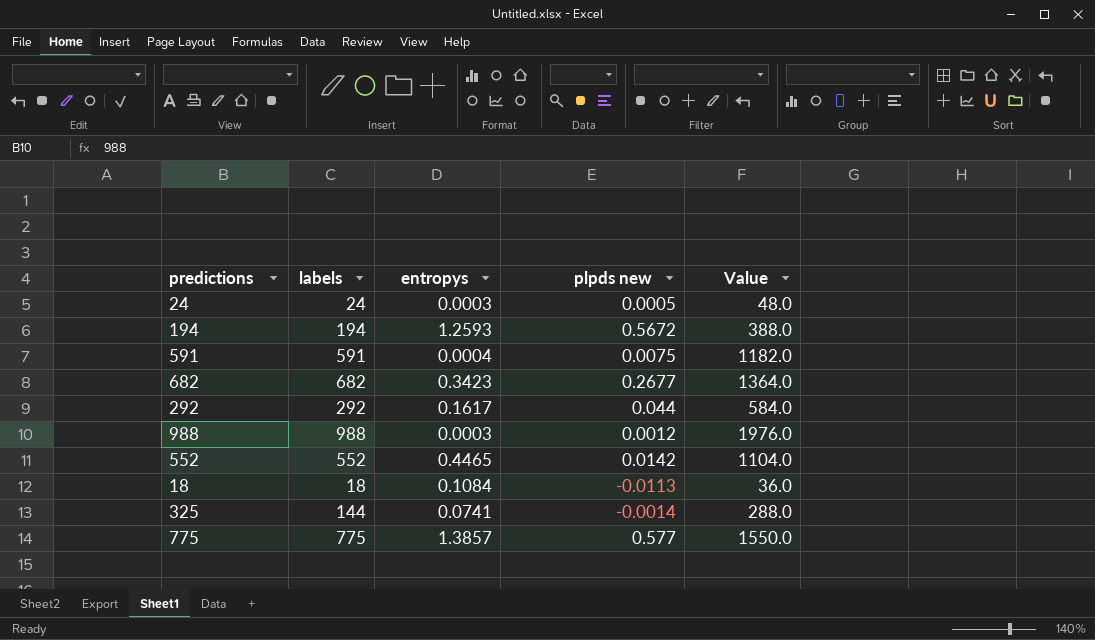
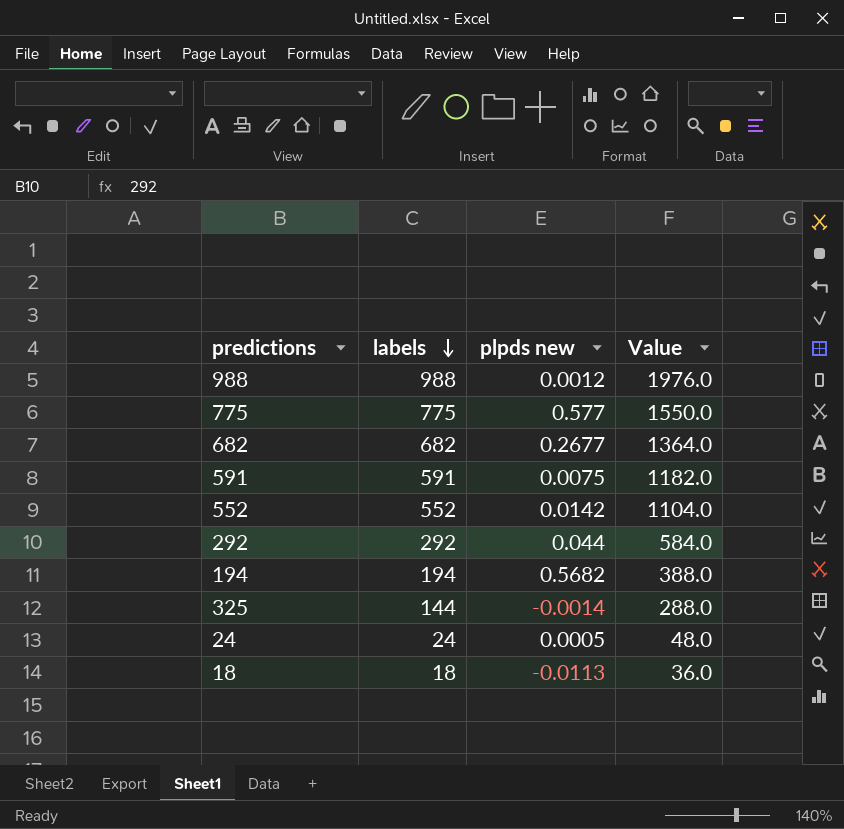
row order: none -> labels descending
column entropys | position: 3 -> none
194 | plpds new: 0.5672 -> 0.5682

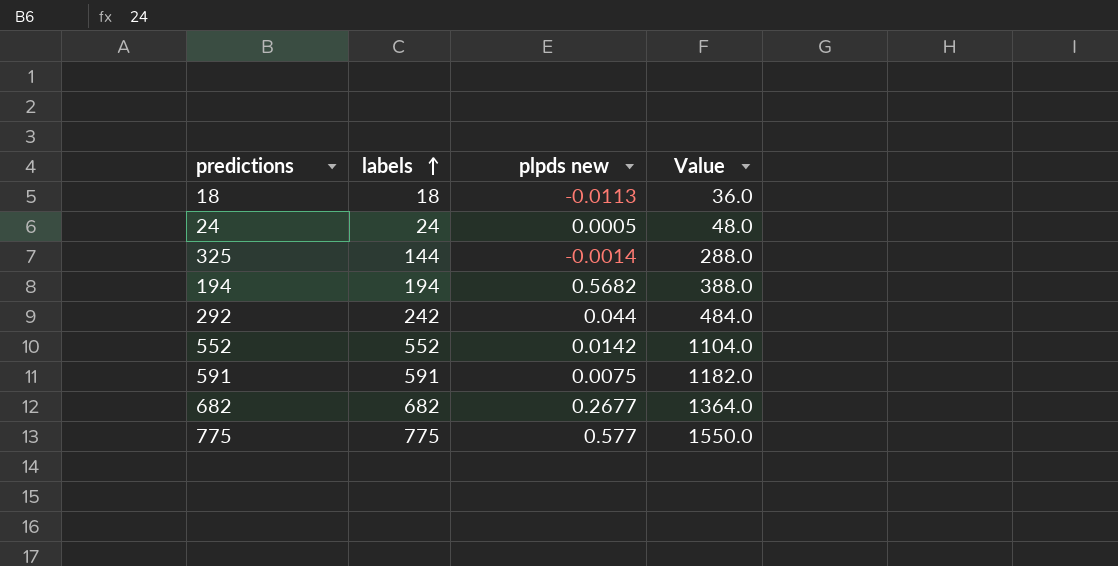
row order: labels descending -> labels ascending
row 988: 988 | 0.0012 | 1976.0 -> none
292 | labels: 292 -> 242
292 | Value: 584.0 -> 484.0

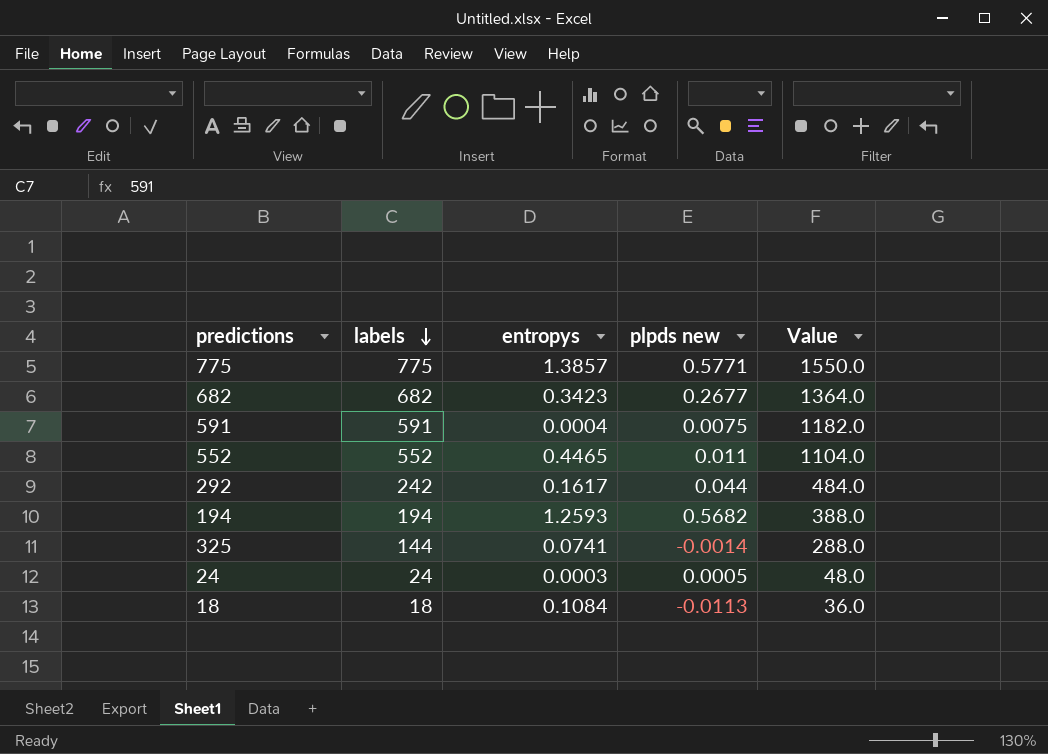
row order: labels ascending -> labels descending
column entropys | position: none -> 3
775 | plpds new: 0.577 -> 0.5771
552 | plpds new: 0.0142 -> 0.011

